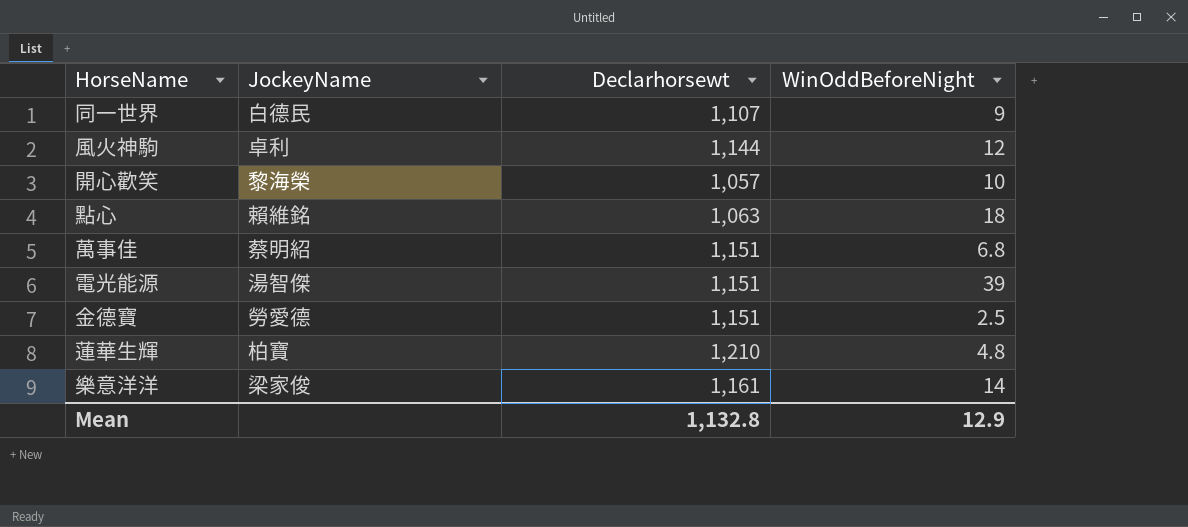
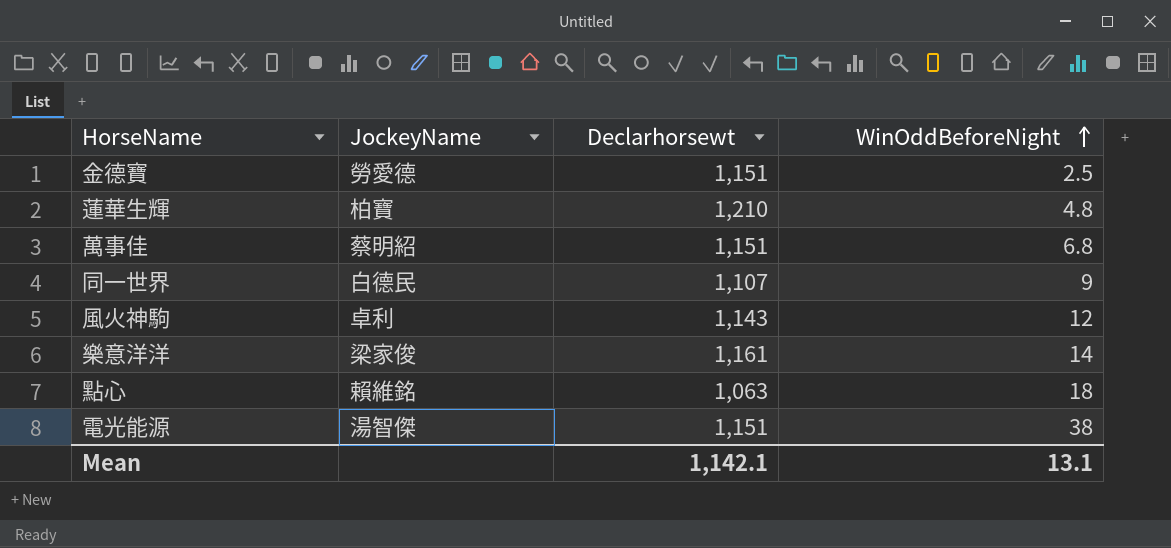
row order: none -> WinOddBeforeNight ascending
row 開心歡笑: 黎海榮 | 1,057 | 10 -> none
風火神駒 | Declarhorsewt: 1,144 -> 1,143
電光能源 | WinOddBeforeNight: 39 -> 38
Mean | Declarhorsewt: 1,132.8 -> 1,142.1
Mean | WinOddBeforeNight: 12.9 -> 13.1

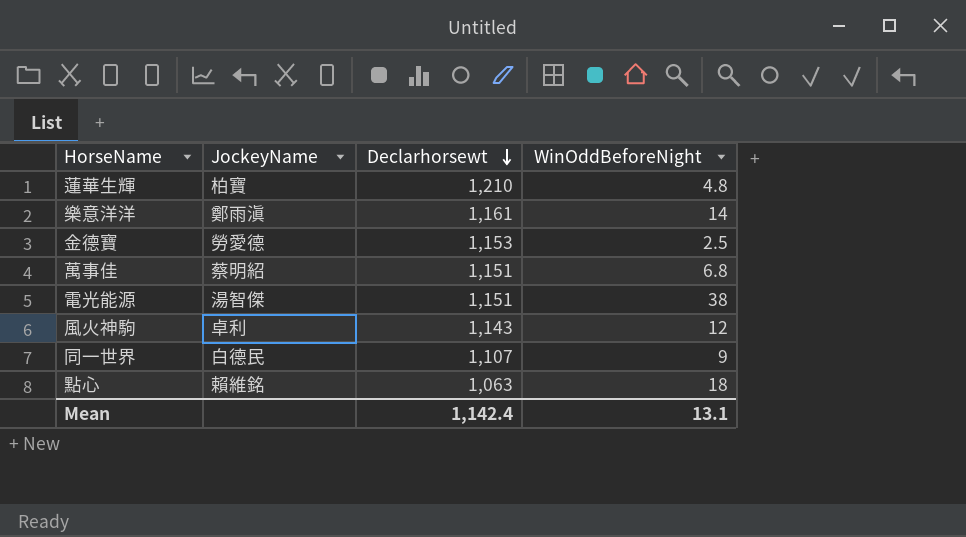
row order: WinOddBeforeNight ascending -> Declarhorsewt descending
樂意洋洋 | JockeyName: 梁家俊 -> 鄭雨滇
金德寶 | Declarhorsewt: 1,151 -> 1,153
Mean | Declarhorsewt: 1,142.1 -> 1,142.4

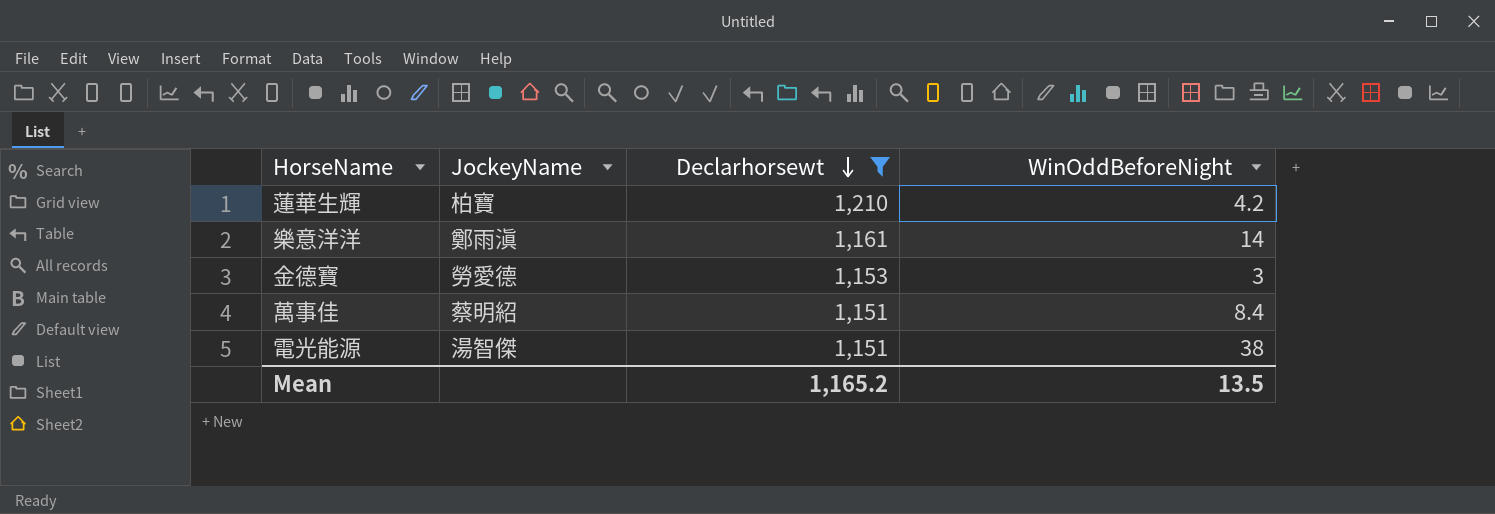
filter: none -> Declarhorsewt >= 1,151
蓮華生輝 | WinOddBeforeNight: 4.8 -> 4.2
金德寶 | WinOddBeforeNight: 2.5 -> 3
萬事佳 | WinOddBeforeNight: 6.8 -> 8.4
Mean | Declarhorsewt: 1,142.4 -> 1,165.2
Mean | WinOddBeforeNight: 13.1 -> 13.5

